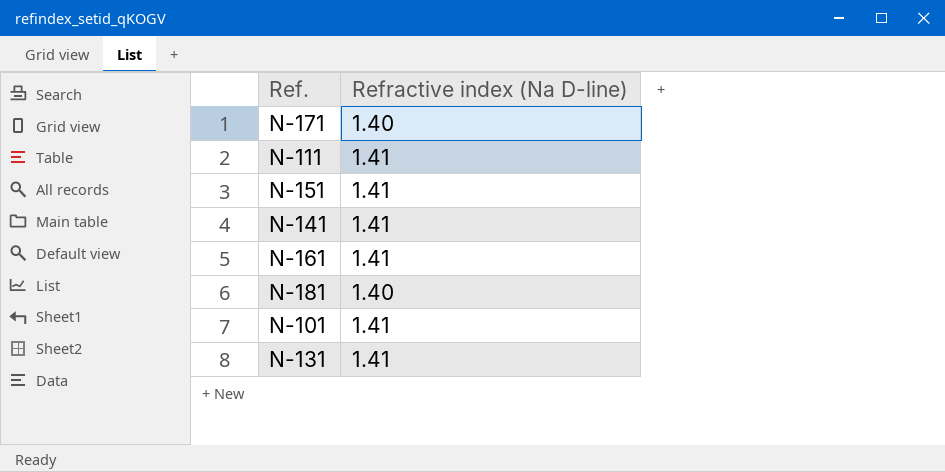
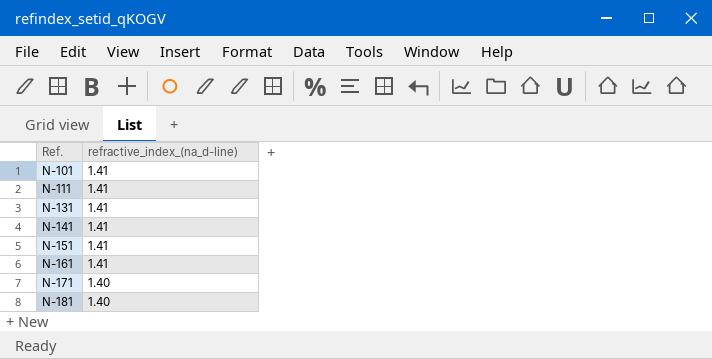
row order: none -> Ref. ascending
column name: Refractive index (Na D-line) -> refractive_index_(na_d-line)

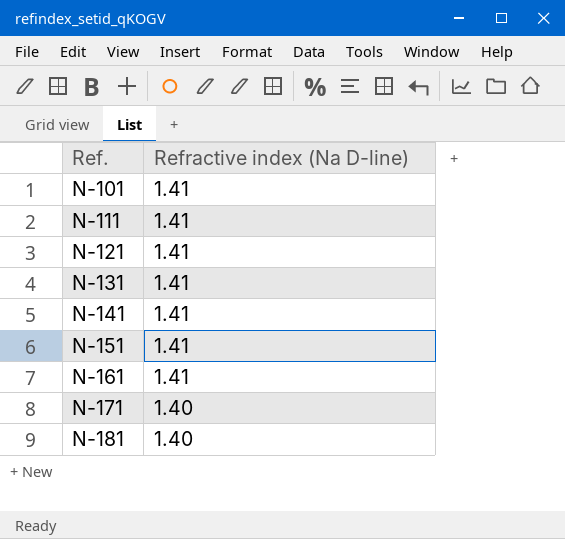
column name: refractive_index_(na_d-line) -> Refractive index (Na D-line)
row N-121: none -> 1.41

